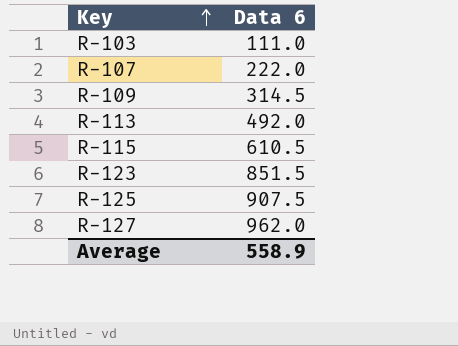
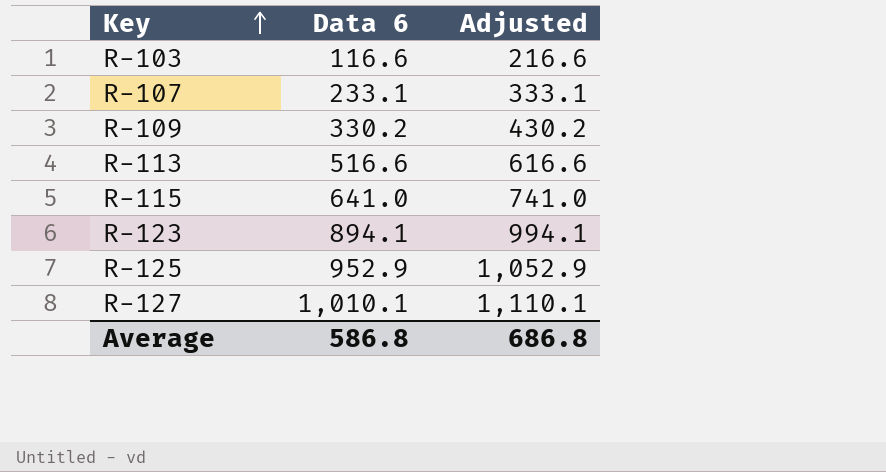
column Adjusted | formula: none -> [Data 6] + 100
R-103 | Data 6: 111.0 -> 116.6
R-107 | Data 6: 222.0 -> 233.1
R-109 | Data 6: 314.5 -> 330.2
R-113 | Data 6: 492.0 -> 516.6
R-115 | Data 6: 610.5 -> 641.0
R-123 | Data 6: 851.5 -> 894.1
R-125 | Data 6: 907.5 -> 952.9
R-127 | Data 6: 962.0 -> 1,010.1
Average | Data 6: 558.9 -> 586.8

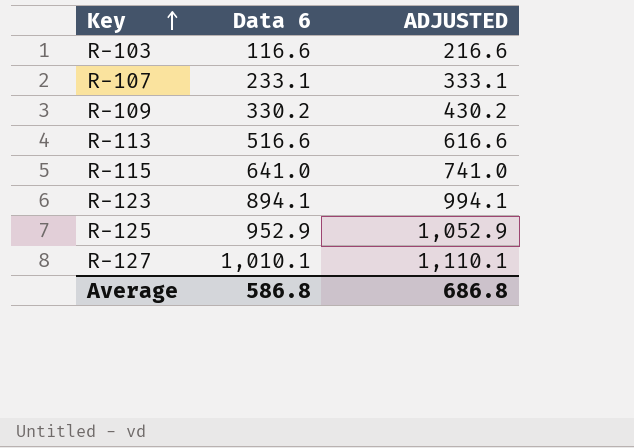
column name: Adjusted -> ADJUSTED

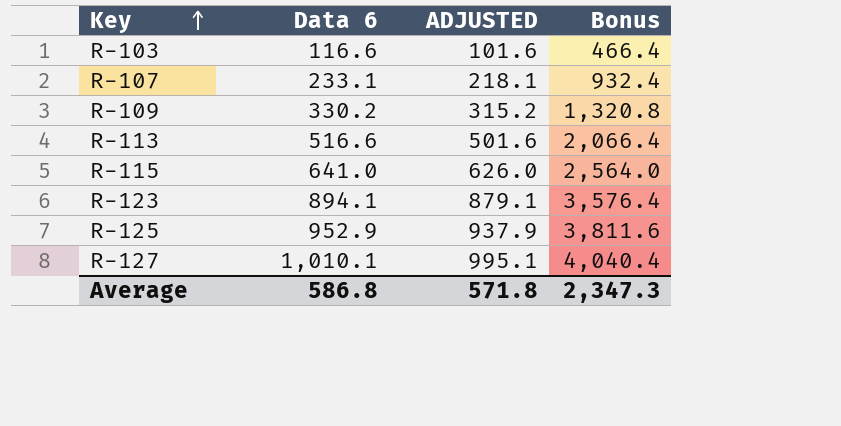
column ADJUSTED | formula: [Data 6] + 100 -> [Data 6] - 15
column Bonus | formula: none -> [Data 6] * 4
Average | ADJUSTED: 686.8 -> 571.8

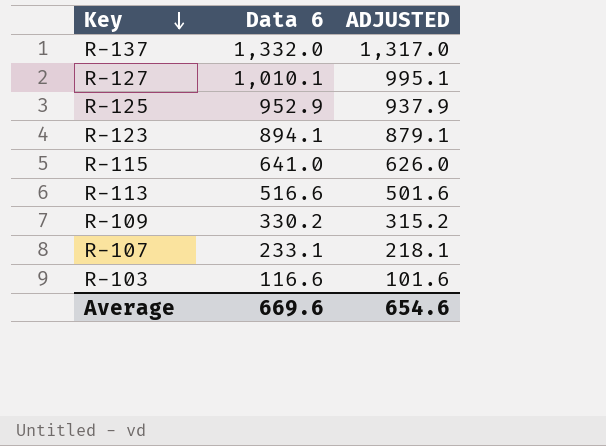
row order: Key ascending -> Key descending
column Bonus | formula: [Data 6] * 4 -> none
row R-137: none -> 1,332.0 | 1,317.0
Average | Data 6: 586.8 -> 669.6
Average | ADJUSTED: 571.8 -> 654.6

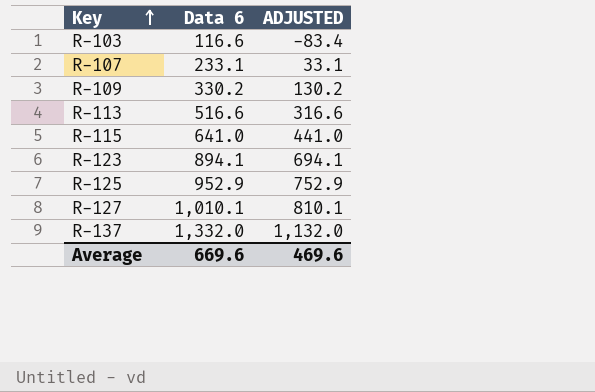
row order: Key descending -> Key ascending
column ADJUSTED | formula: [Data 6] - 15 -> [Data 6] - 200
Average | ADJUSTED: 654.6 -> 469.6

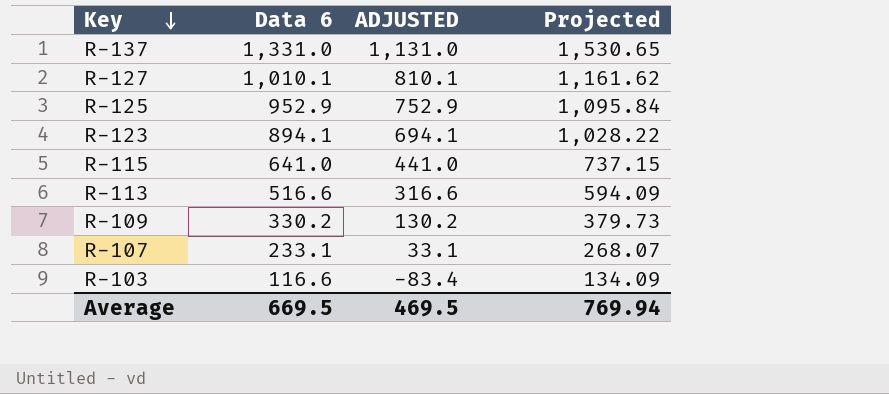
row order: Key ascending -> Key descending
column Projected | formula: none -> [Data 6] * 1.15
R-137 | Data 6: 1,332.0 -> 1,331.0
R-137 | ADJUSTED: 1,132.0 -> 1,131.0
Average | Data 6: 669.6 -> 669.5
Average | ADJUSTED: 469.6 -> 469.5

